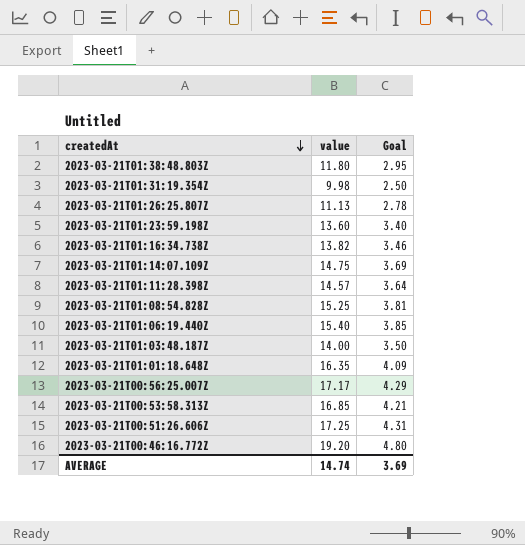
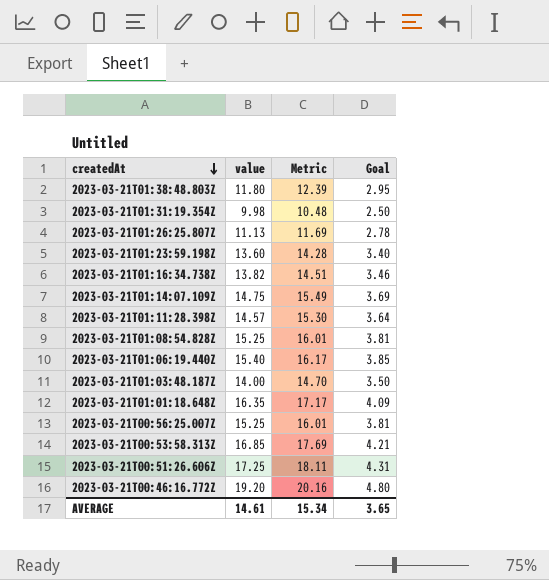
column Metric | formula: none -> [value] * 1.05
2023-03-21T00:56:25.007Z | value: 17.17 -> 15.25
2023-03-21T00:56:25.007Z | Goal: 4.29 -> 3.81
AVERAGE | value: 14.74 -> 14.61
AVERAGE | Goal: 3.69 -> 3.65

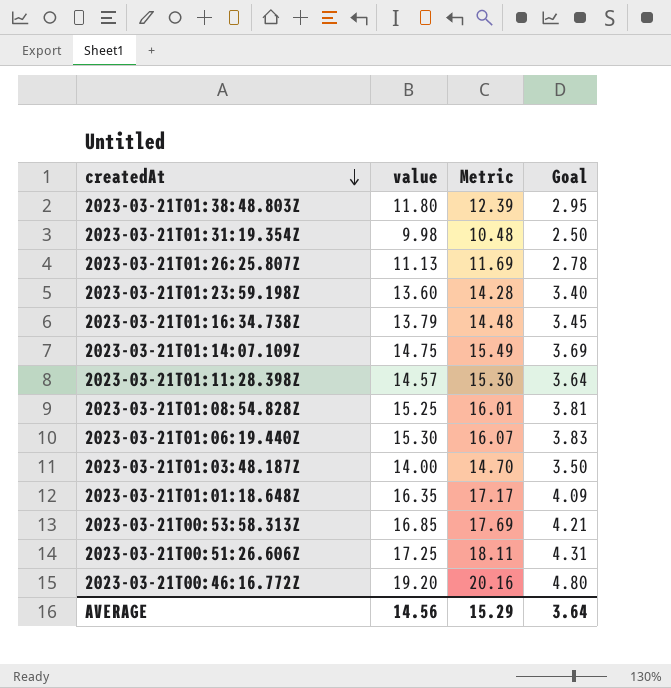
row 2023-03-21T00:56:25.007Z: 15.25 | 16.01 | 3.81 -> none
2023-03-21T01:16:34.738Z | value: 13.82 -> 13.79
2023-03-21T01:16:34.738Z | Metric: 14.51 -> 14.48
2023-03-21T01:16:34.738Z | Goal: 3.46 -> 3.45
2023-03-21T01:06:19.440Z | value: 15.40 -> 15.30
2023-03-21T01:06:19.440Z | Metric: 16.17 -> 16.07
2023-03-21T01:06:19.440Z | Goal: 3.85 -> 3.83
AVERAGE | value: 14.61 -> 14.56
AVERAGE | Metric: 15.34 -> 15.29
AVERAGE | Goal: 3.65 -> 3.64

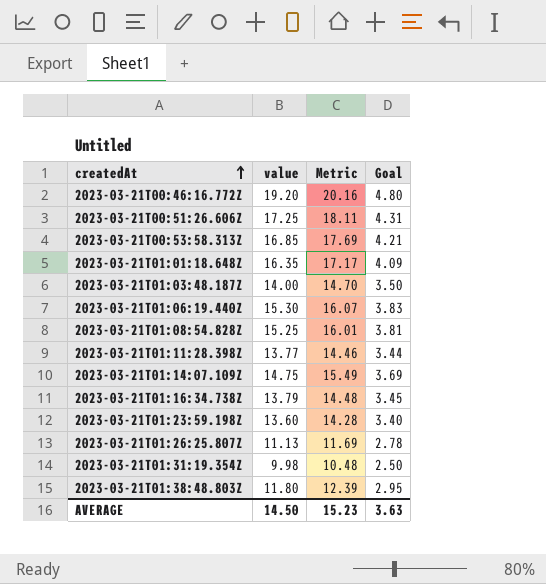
row order: createdAt descending -> createdAt ascending
2023-03-21T01:11:28.398Z | value: 14.57 -> 13.77
2023-03-21T01:11:28.398Z | Metric: 15.30 -> 14.46
2023-03-21T01:11:28.398Z | Goal: 3.64 -> 3.44
AVERAGE | value: 14.56 -> 14.50
AVERAGE | Metric: 15.29 -> 15.23
AVERAGE | Goal: 3.64 -> 3.63

